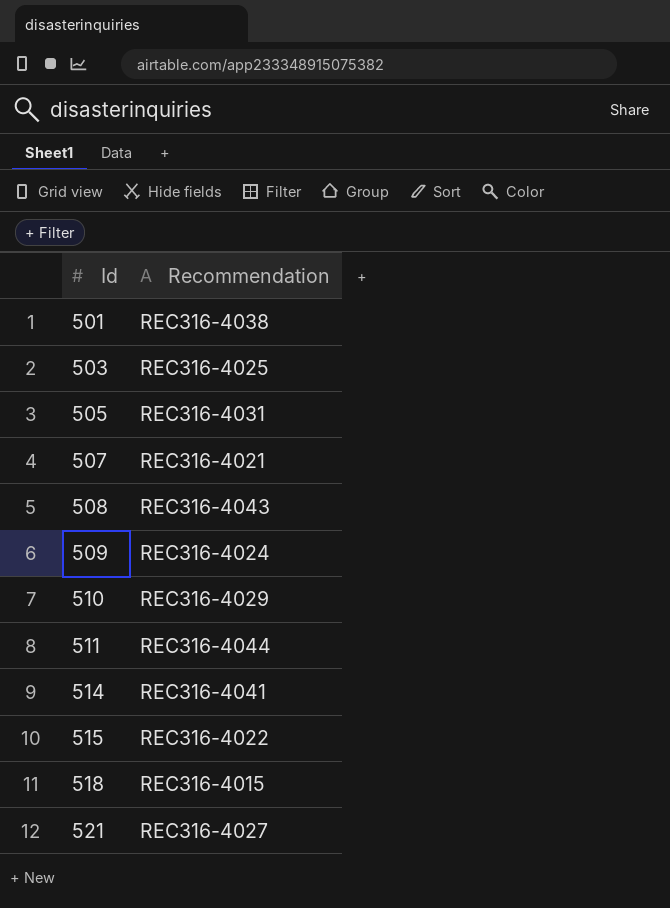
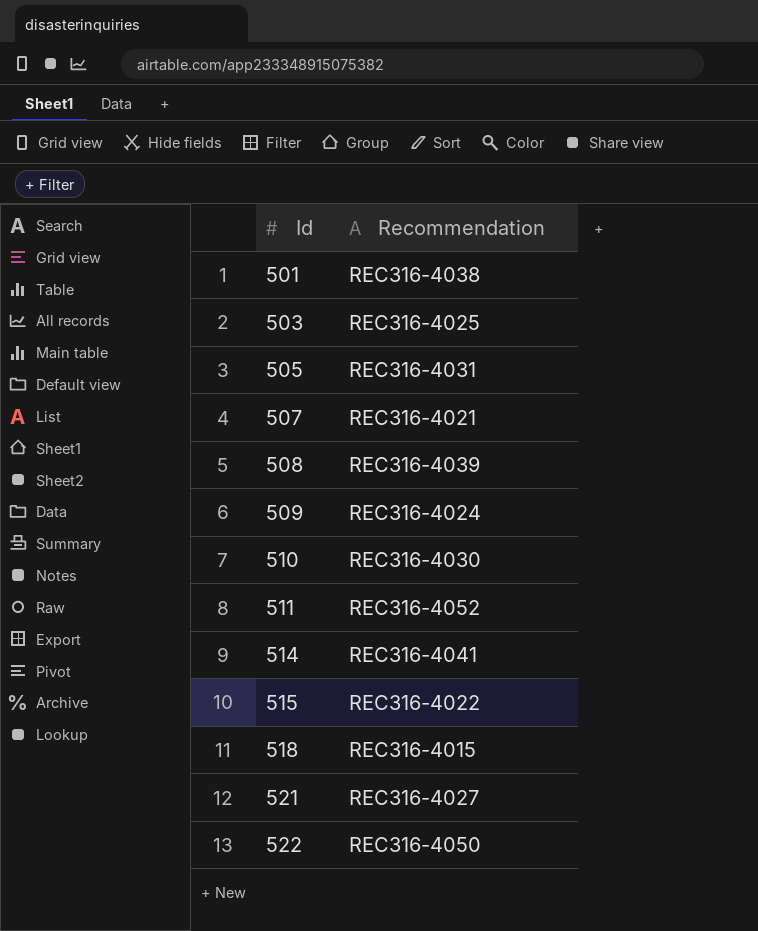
508 | Recommendation: REC316-4043 -> REC316-4039
510 | Recommendation: REC316-4029 -> REC316-4030
511 | Recommendation: REC316-4044 -> REC316-4052
row 522: none -> REC316-4050

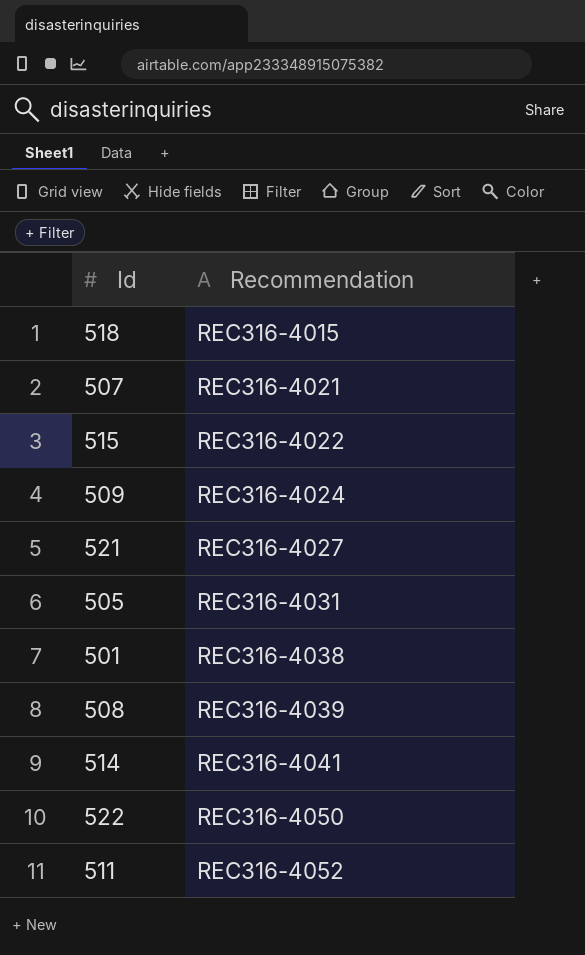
row order: Id ascending -> Recommendation ascending
row 503: REC316-4025 -> none
row 510: REC316-4030 -> none

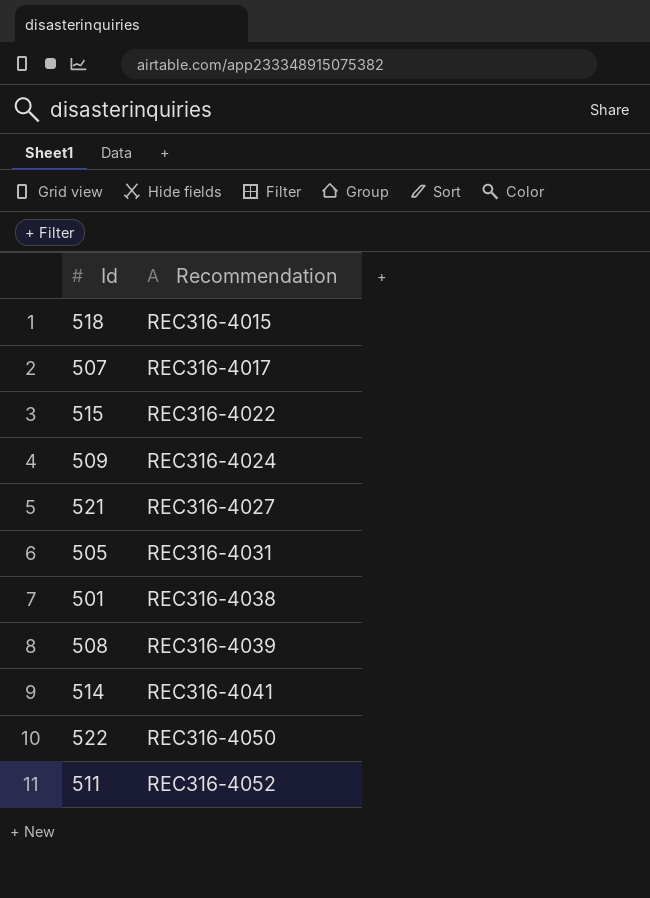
507 | Recommendation: REC316-4021 -> REC316-4017

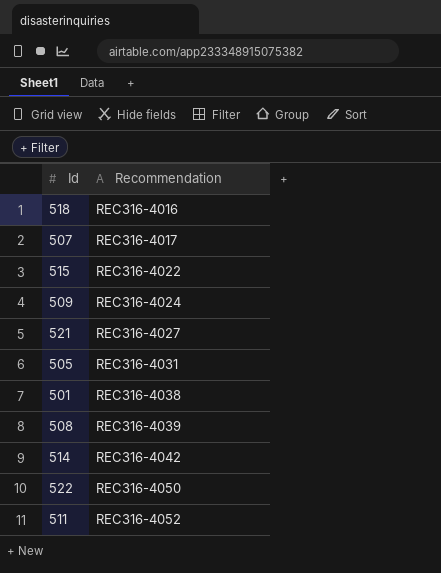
518 | Recommendation: REC316-4015 -> REC316-4016
514 | Recommendation: REC316-4041 -> REC316-4042

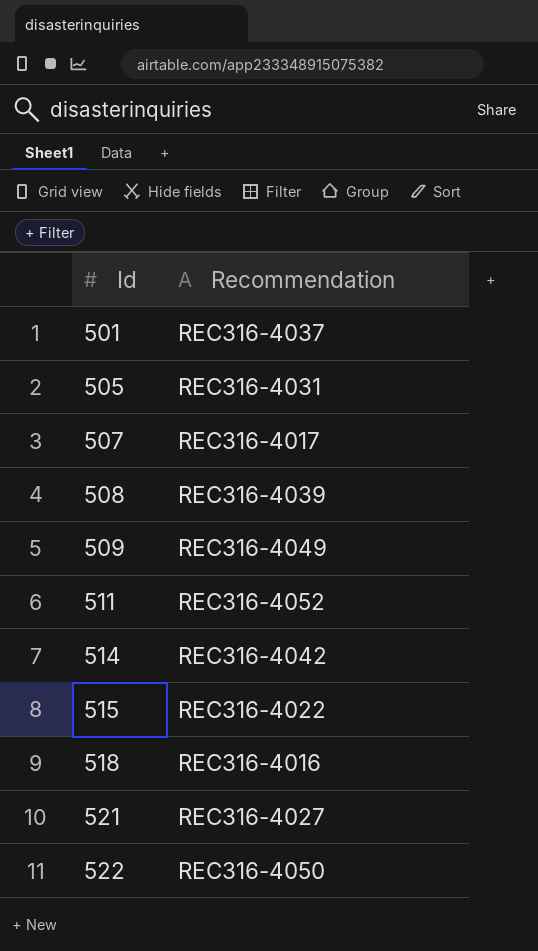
row order: Recommendation ascending -> Id ascending
501 | Recommendation: REC316-4038 -> REC316-4037
509 | Recommendation: REC316-4024 -> REC316-4049

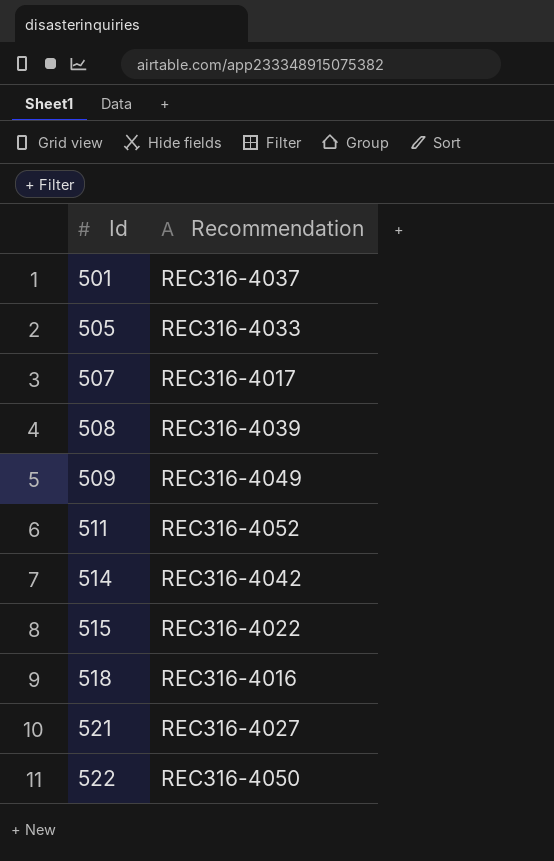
505 | Recommendation: REC316-4031 -> REC316-4033

